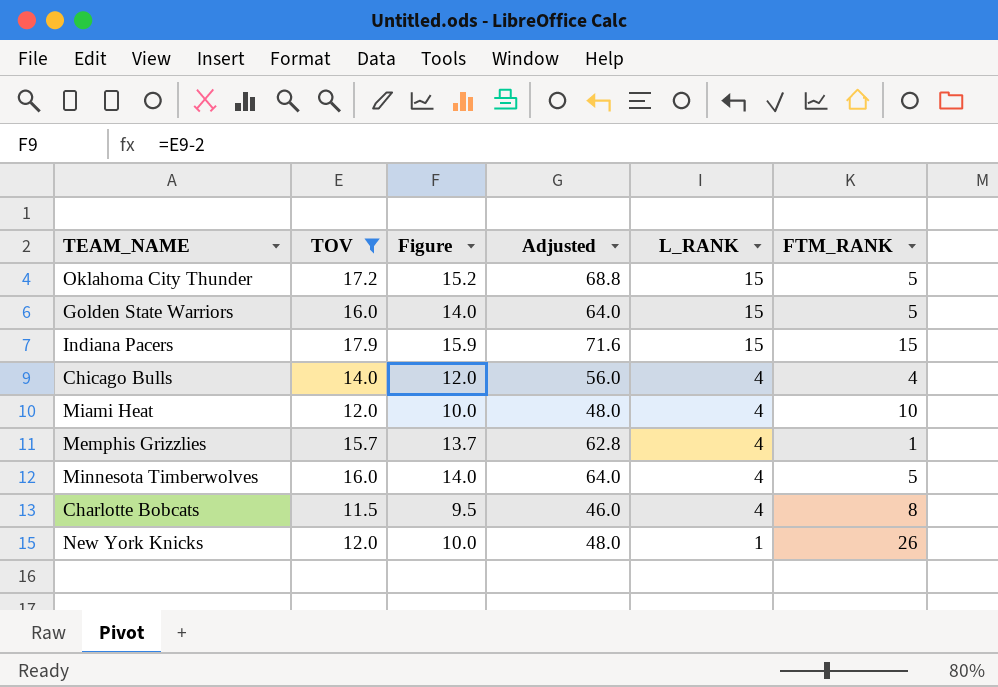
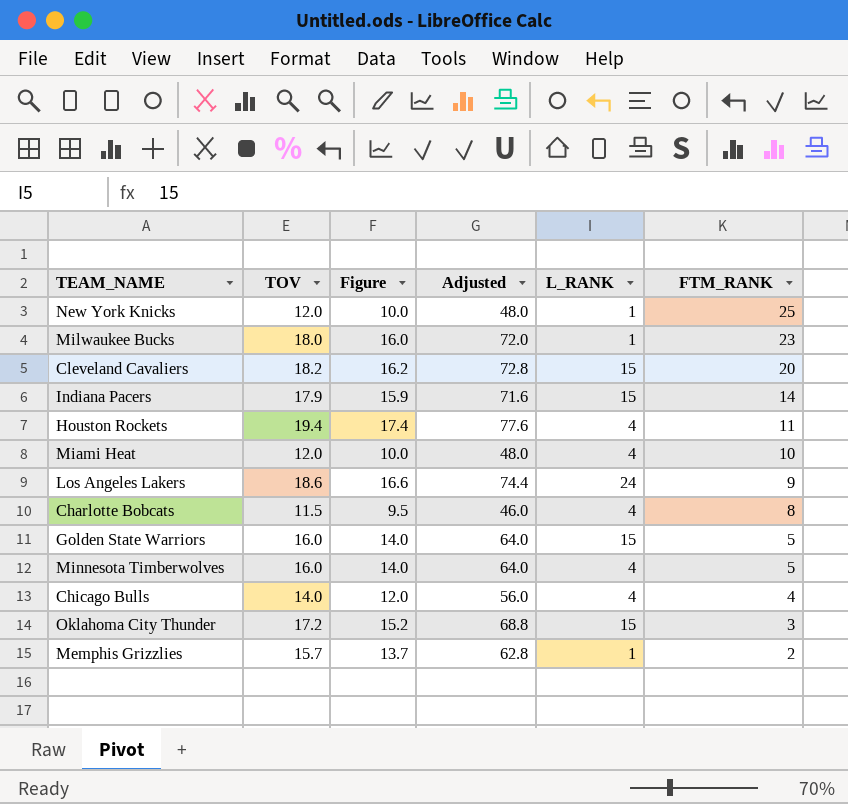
filter: TOV <= 17.9 -> none
row order: L_RANK descending -> FTM_RANK descending
New York Knicks | FTM_RANK: 26 -> 25
Indiana Pacers | FTM_RANK: 15 -> 14
Oklahoma City Thunder | FTM_RANK: 5 -> 3
Memphis Grizzlies | L_RANK: 4 -> 1
Memphis Grizzlies | FTM_RANK: 1 -> 2

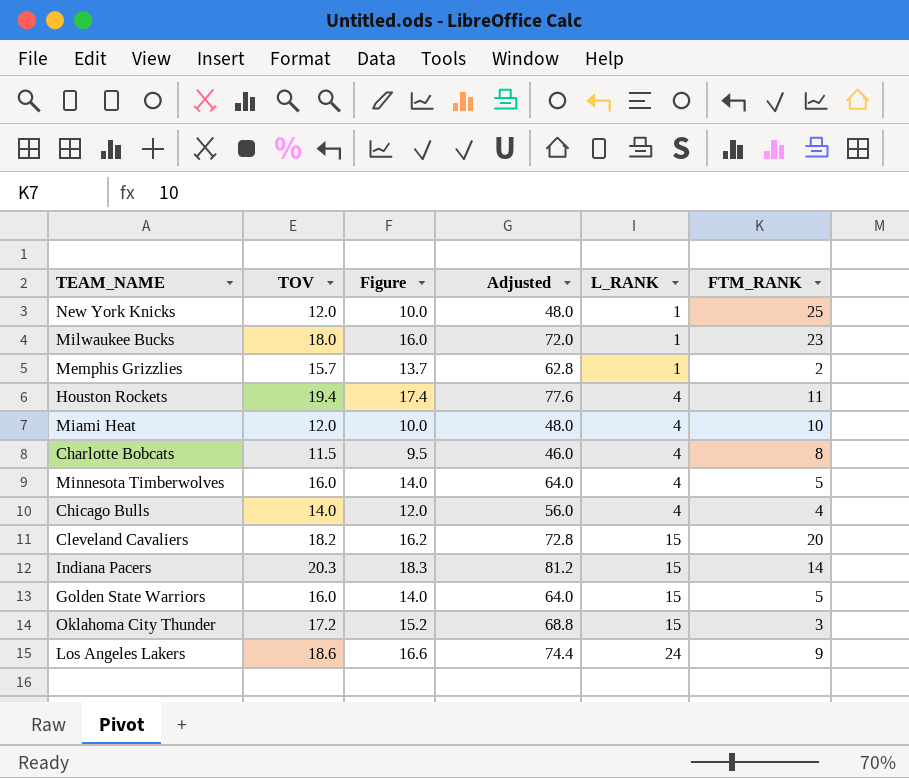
row order: FTM_RANK descending -> L_RANK ascending
Indiana Pacers | TOV: 17.9 -> 20.3
Indiana Pacers | Figure: 15.9 -> 18.3
Indiana Pacers | Adjusted: 71.6 -> 81.2

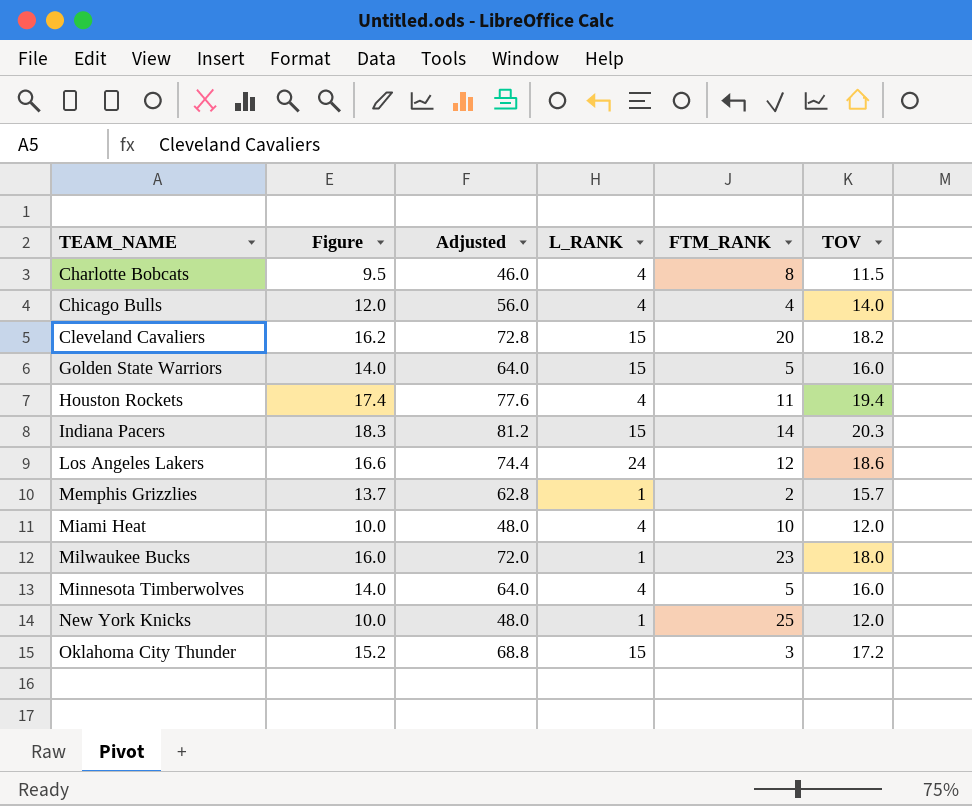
row order: L_RANK ascending -> TEAM_NAME ascending
column TOV | position: 2 -> 6
Los Angeles Lakers | FTM_RANK: 9 -> 12

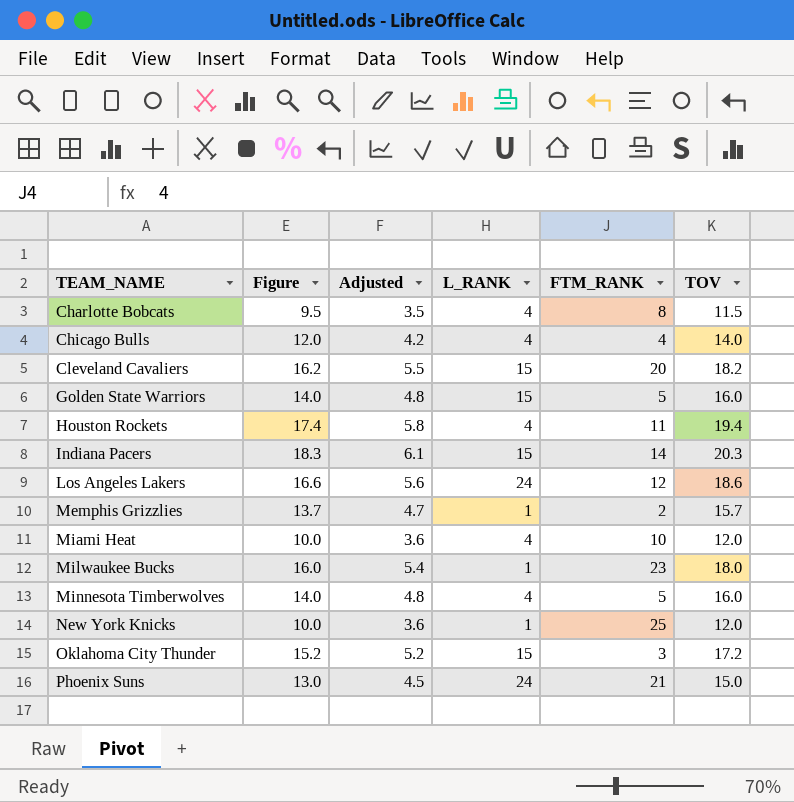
column Adjusted | formula: [TOV] * 4 -> [TOV] * 0.3
row Phoenix Suns: none -> 13.0 | 4.5 | 24 | 21 | 15.0

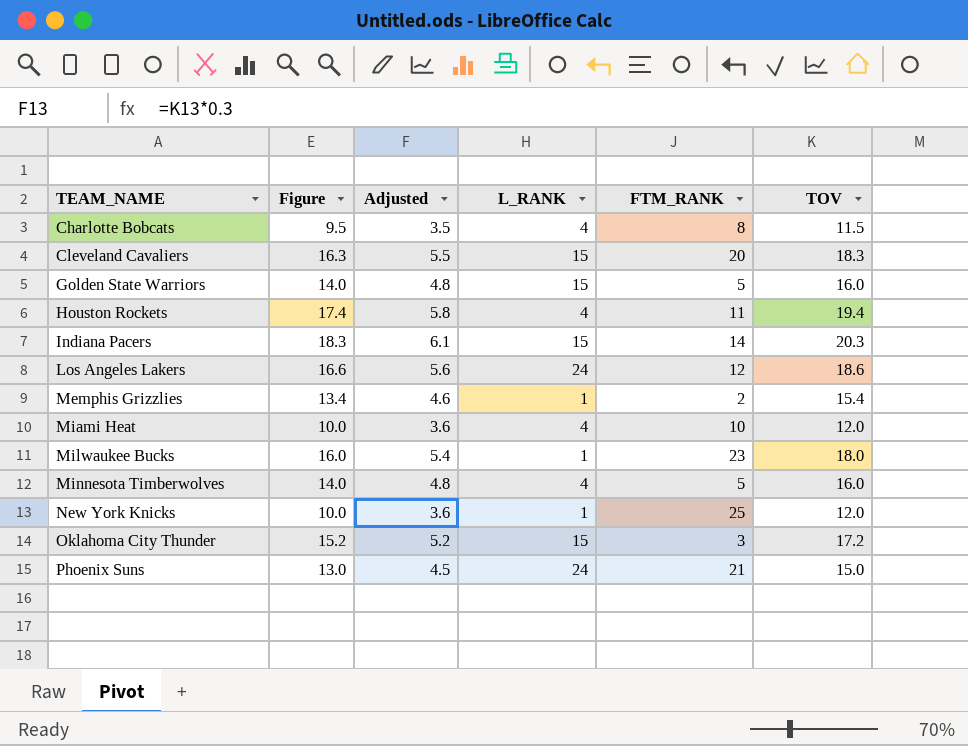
row Chicago Bulls: 12.0 | 4.2 | 4 | 4 | 14.0 -> none
Cleveland Cavaliers | Figure: 16.2 -> 16.3
Cleveland Cavaliers | TOV: 18.2 -> 18.3
Memphis Grizzlies | Figure: 13.7 -> 13.4
Memphis Grizzlies | Adjusted: 4.7 -> 4.6
Memphis Grizzlies | TOV: 15.7 -> 15.4

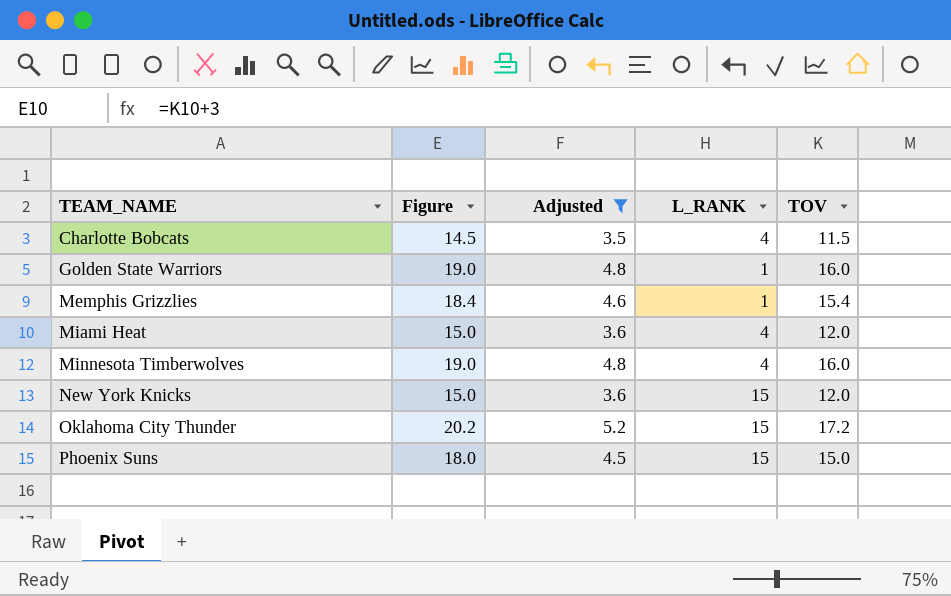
filter: none -> Adjusted <= 5.2
column FTM_RANK | position: 5 -> none
column Figure | formula: [TOV] - 2 -> [TOV] + 3
Golden State Warriors | L_RANK: 15 -> 1
New York Knicks | L_RANK: 1 -> 15
Phoenix Suns | L_RANK: 24 -> 15

